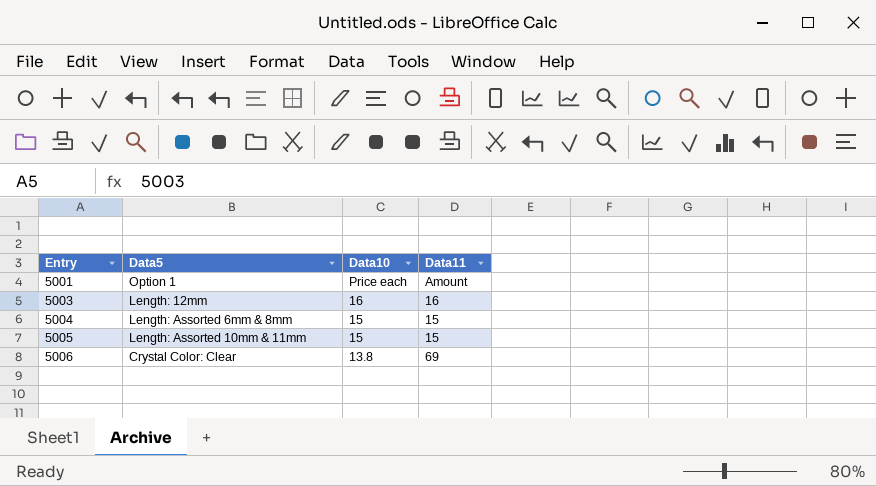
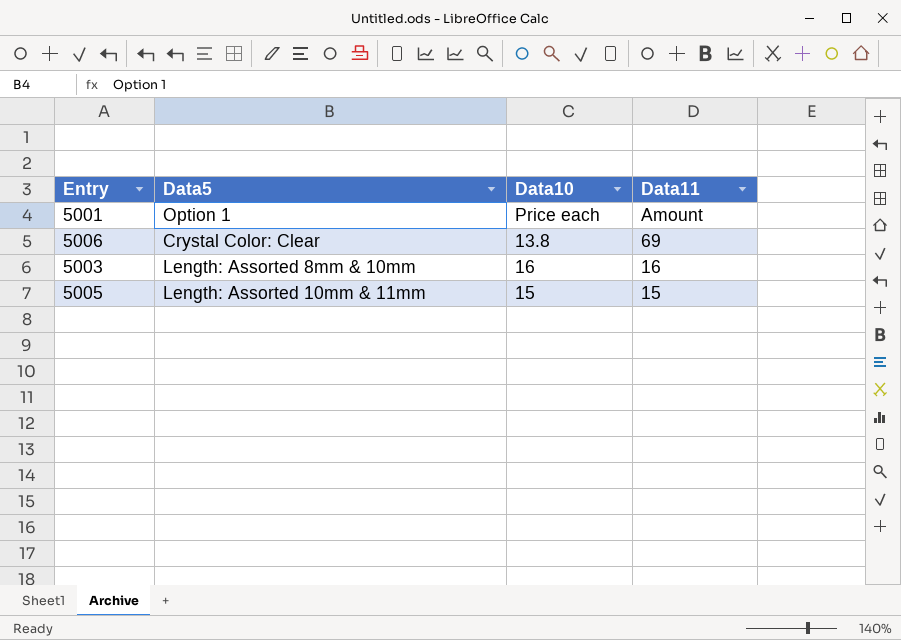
row order: Entry ascending -> Data11 descending
row 5004: Length: Assorted 6mm & 8mm | 15 | 15 -> none
5003 | Data5: Length: 12mm -> Length: Assorted 8mm & 10mm

